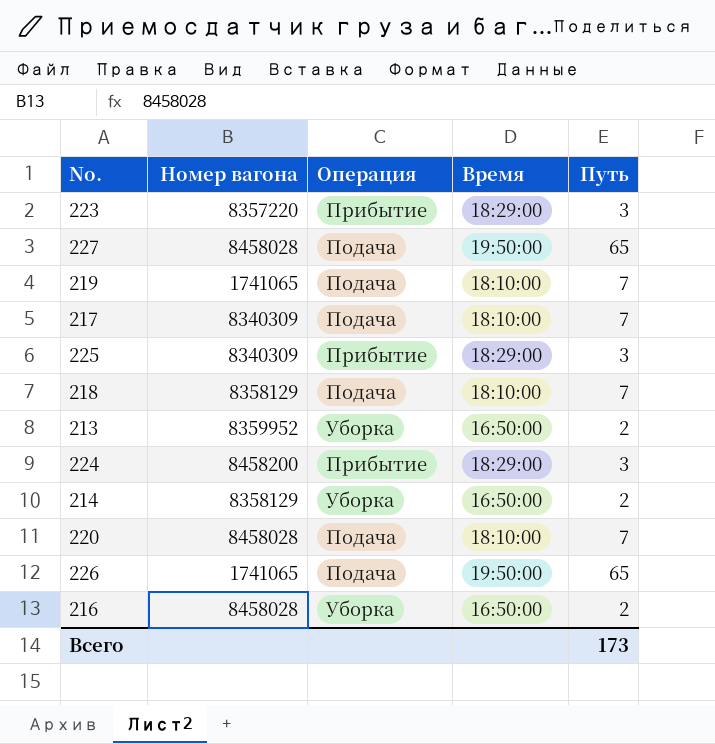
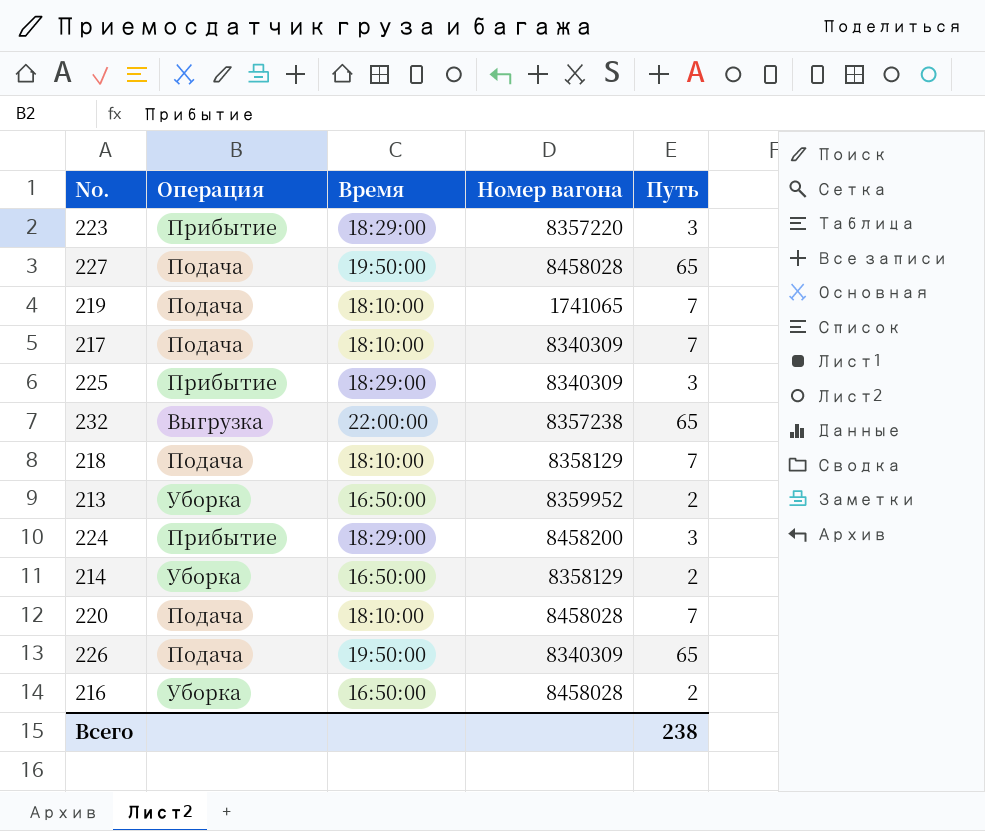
column Номер вагона | position: 2 -> 4
row 232: none -> Выгрузка | 22:00:00 | 8357238 | 65
226 | Номер вагона: 1741065 -> 8340309
Всего | Путь: 173 -> 238

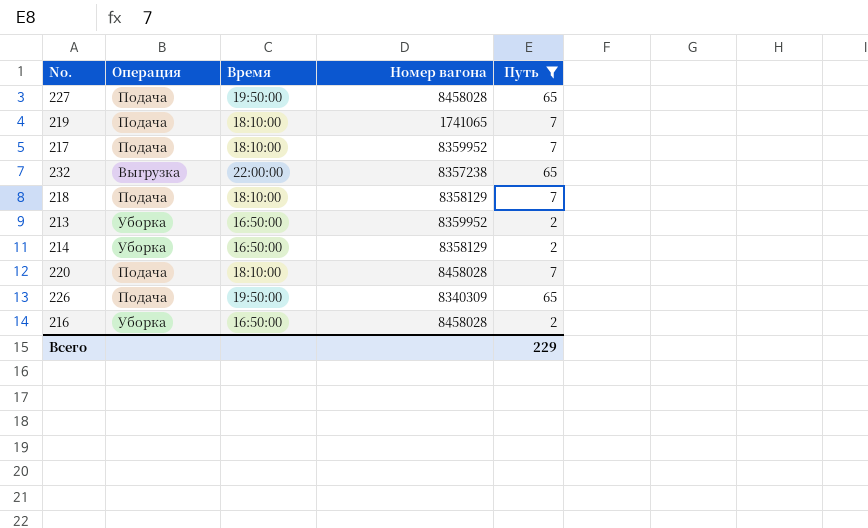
filter: none -> Путь != 3
217 | Номер вагона: 8340309 -> 8359952
Всего | Путь: 238 -> 229

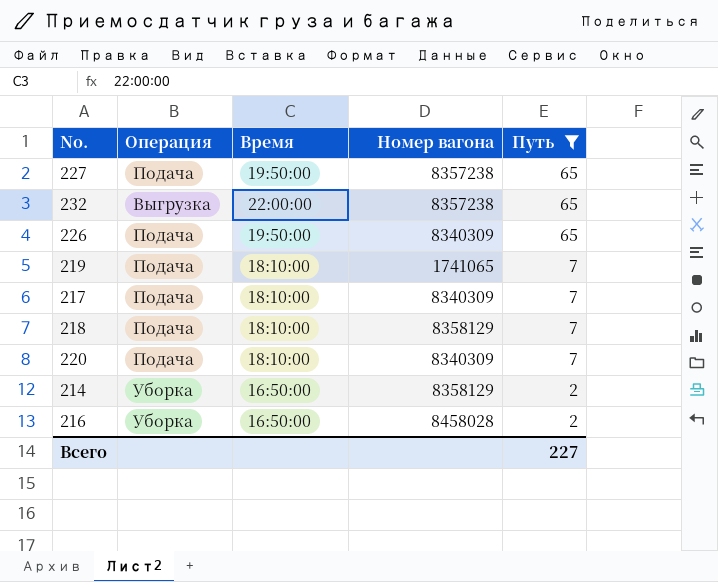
row order: none -> Путь descending
row 213: Уборка | 16:50:00 | 8359952 | 2 -> none
227 | Номер вагона: 8458028 -> 8357238
217 | Номер вагона: 8359952 -> 8340309
220 | Номер вагона: 8458028 -> 8340309
Всего | Путь: 229 -> 227

